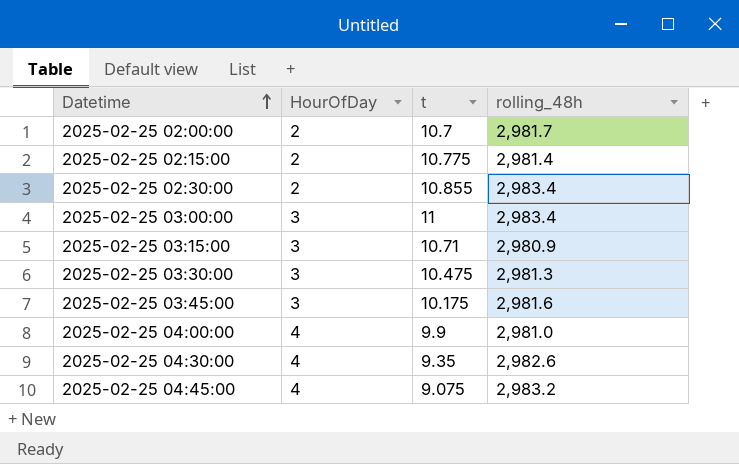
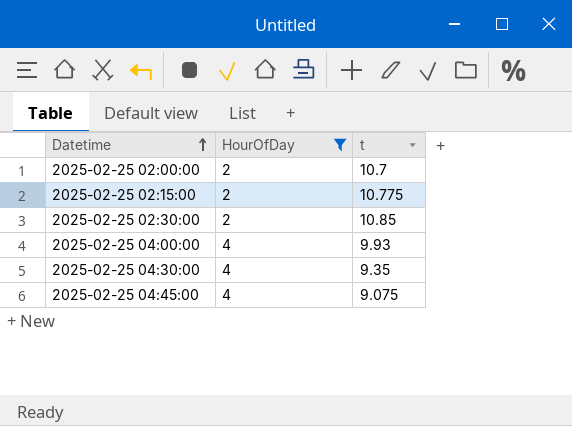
filter: none -> HourOfDay != 3
column rolling_48h | position: 4 -> none
2025-02-25 02:30:00 | t: 10.855 -> 10.85
2025-02-25 04:00:00 | t: 9.9 -> 9.93

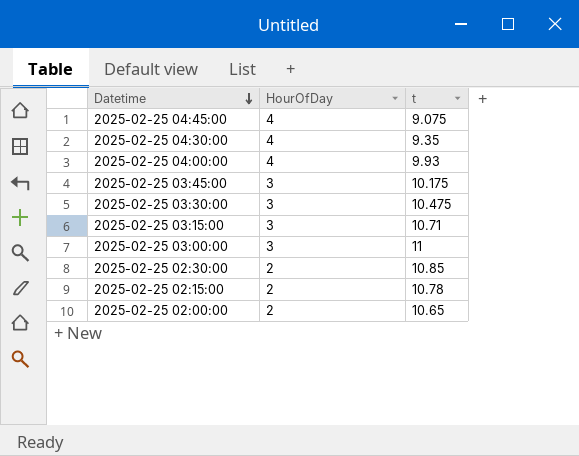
filter: HourOfDay != 3 -> none
row order: Datetime ascending -> Datetime descending
2025-02-25 02:15:00 | t: 10.775 -> 10.78
2025-02-25 02:00:00 | t: 10.7 -> 10.65

